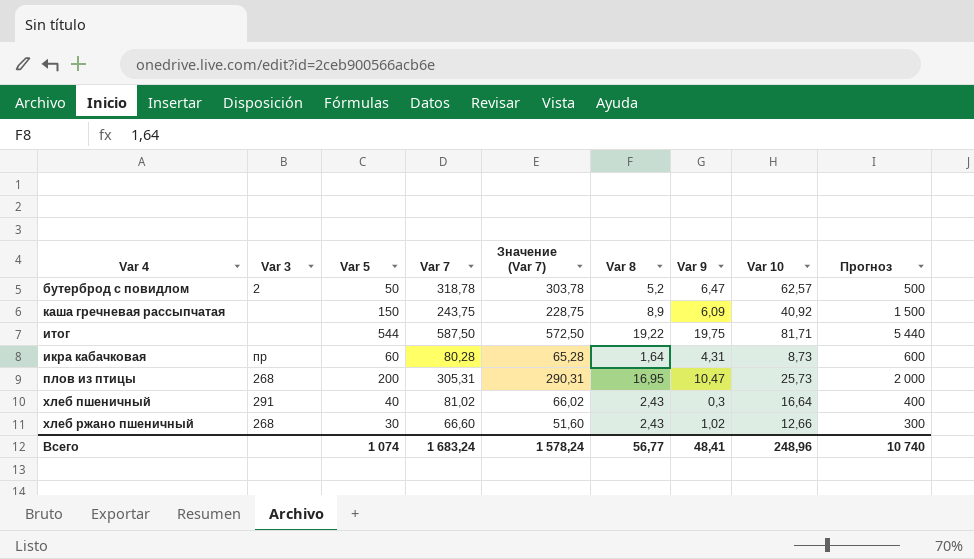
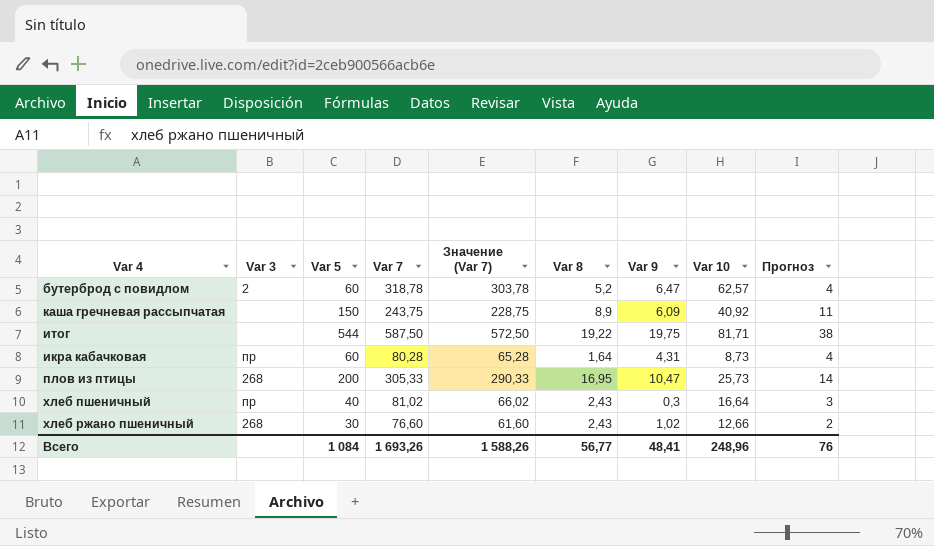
column Прогноз | formula: [Var 5] * 10 -> [Var 5] * 0,07
бутерброд с повидлом | Var 5: 50 -> 60
плов из птицы | Var 7: 305,31 -> 305,33
плов из птицы | Значение (Var 7): 290,31 -> 290,33
хлеб пшеничный | Var 3: 291 -> пр
хлеб ржано пшеничный | Var 7: 66,60 -> 76,60
хлеб ржано пшеничный | Значение (Var 7): 51,60 -> 61,60
Всего | Var 5: 1 074 -> 1 084
Всего | Var 7: 1 683,24 -> 1 693,26
Всего | Значение (Var 7): 1 578,24 -> 1 588,26
Всего | Прогноз: 10 740 -> 76

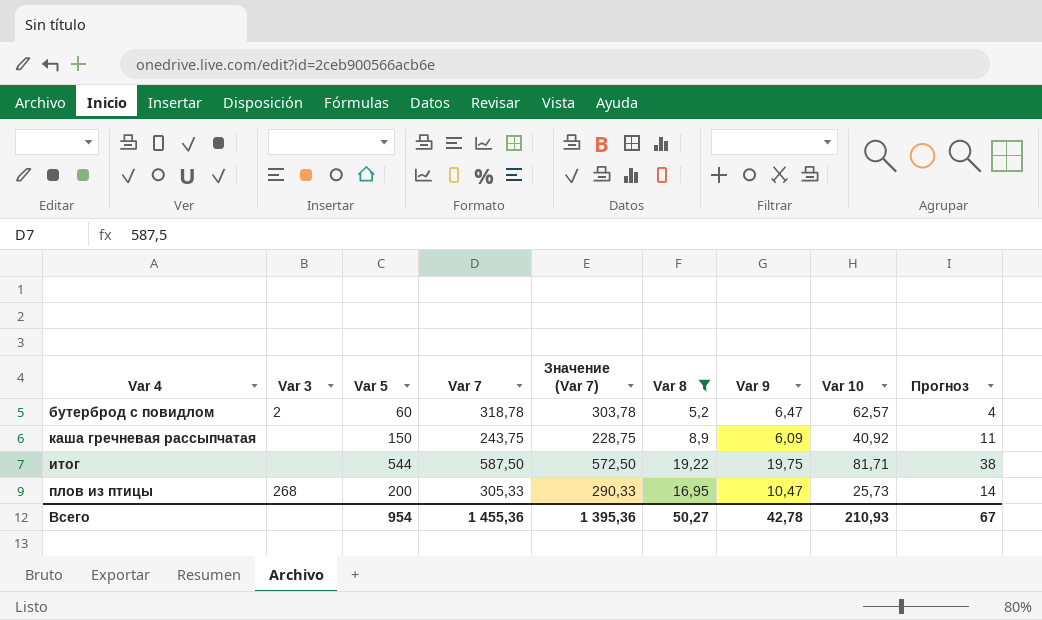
filter: none -> Var 8 >= 5,2
Всего | Var 5: 1 084 -> 954
Всего | Var 7: 1 693,26 -> 1 455,36
Всего | Значение (Var 7): 1 588,26 -> 1 395,36
Всего | Var 8: 56,77 -> 50,27
Всего | Var 9: 48,41 -> 42,78
Всего | Var 10: 248,96 -> 210,93
Всего | Прогноз: 76 -> 67

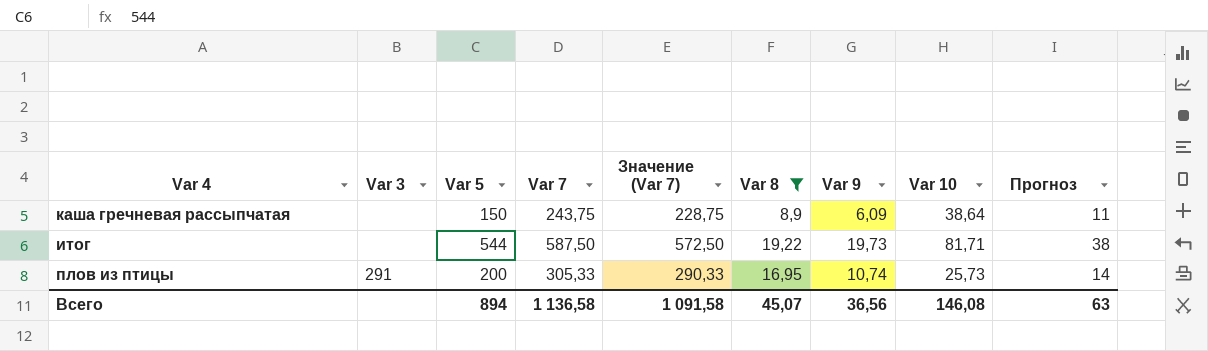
row бутерброд с повидлом: 2 | 60 | 318,78 | 303,78 | 5,2 | 6,47 | 62,57 | 4 -> none
каша гречневая рассыпчатая | Var 10: 40,92 -> 38,64
итог | Var 9: 19,75 -> 19,73
плов из птицы | Var 3: 268 -> 291
плов из птицы | Var 9: 10,47 -> 10,74
Всего | Var 5: 954 -> 894
Всего | Var 7: 1 455,36 -> 1 136,58
Всего | Значение (Var 7): 1 395,36 -> 1 091,58
Всего | Var 8: 50,27 -> 45,07
Всего | Var 9: 42,78 -> 36,56
Всего | Var 10: 210,93 -> 146,08
Всего | Прогноз: 67 -> 63

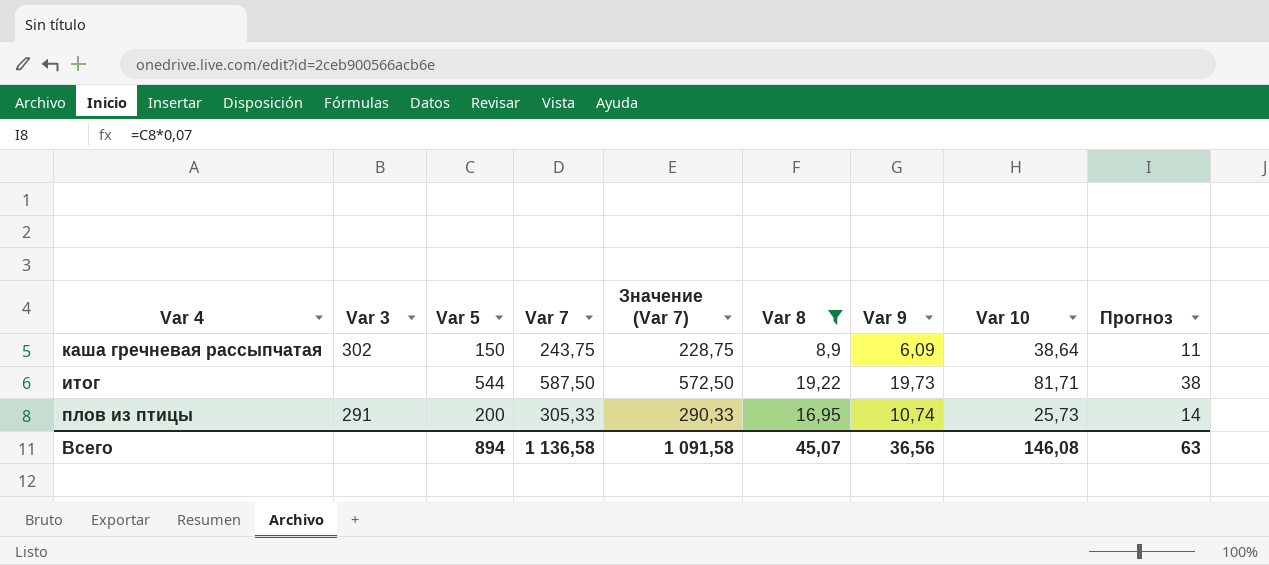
каша гречневая рассыпчатая | Var 3: none -> 302

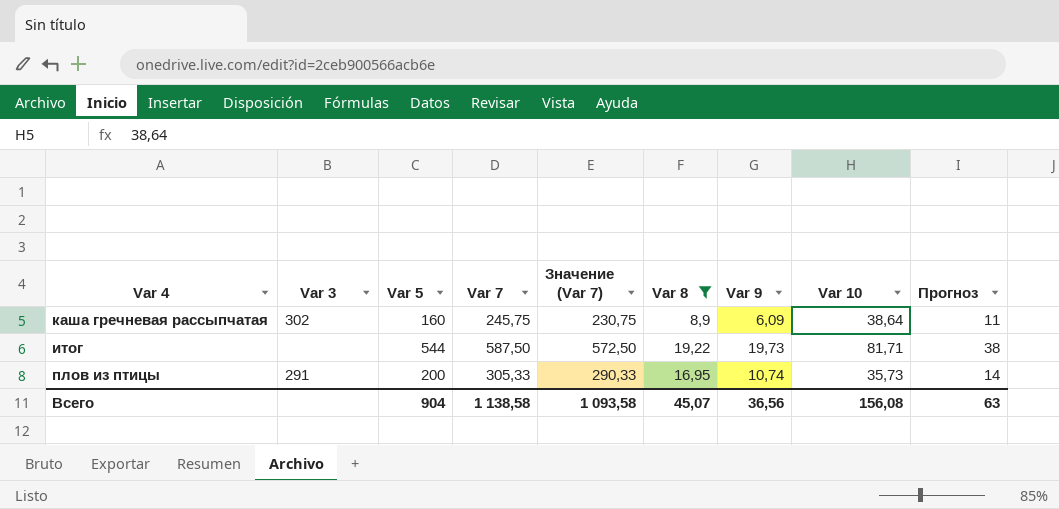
каша гречневая рассыпчатая | Var 5: 150 -> 160
каша гречневая рассыпчатая | Var 7: 243,75 -> 245,75
каша гречневая рассыпчатая | Значение (Var 7): 228,75 -> 230,75
плов из птицы | Var 10: 25,73 -> 35,73
Всего | Var 5: 894 -> 904
Всего | Var 7: 1 136,58 -> 1 138,58
Всего | Значение (Var 7): 1 091,58 -> 1 093,58
Всего | Var 10: 146,08 -> 156,08

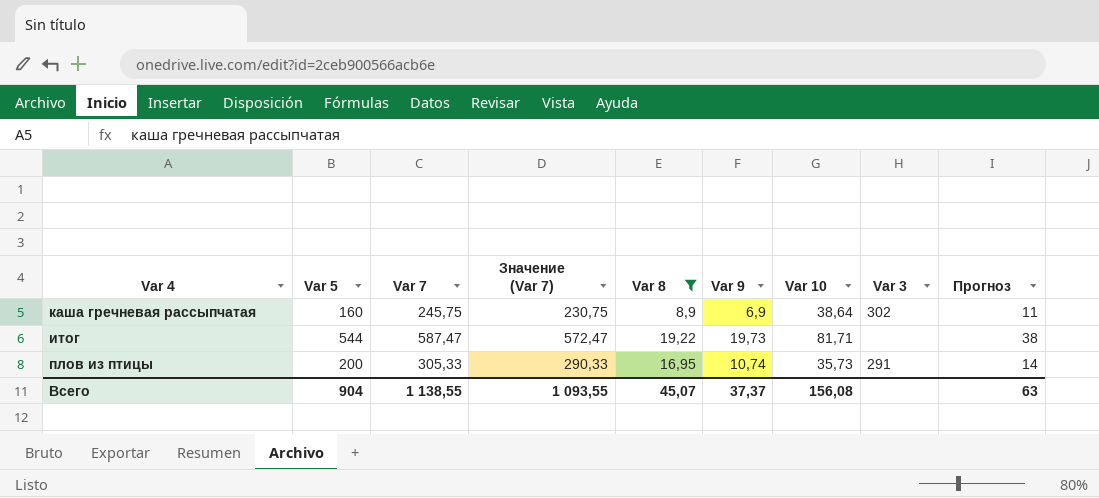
column Var 3 | position: 2 -> 8
каша гречневая рассыпчатая | Var 9: 6,09 -> 6,9
итог | Var 7: 587,50 -> 587,47
итог | Значение (Var 7): 572,50 -> 572,47
Всего | Var 7: 1 138,58 -> 1 138,55
Всего | Значение (Var 7): 1 093,58 -> 1 093,55
Всего | Var 9: 36,56 -> 37,37

